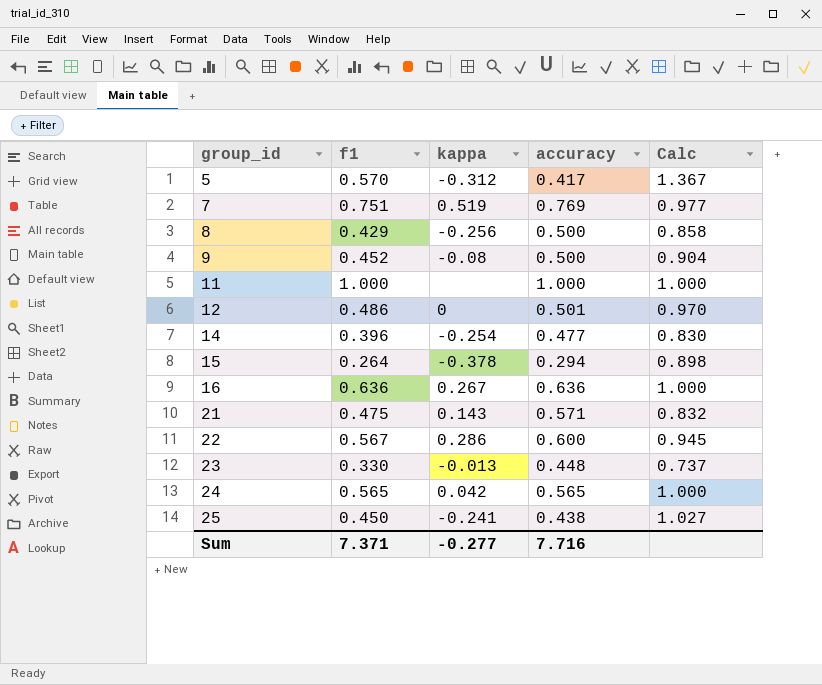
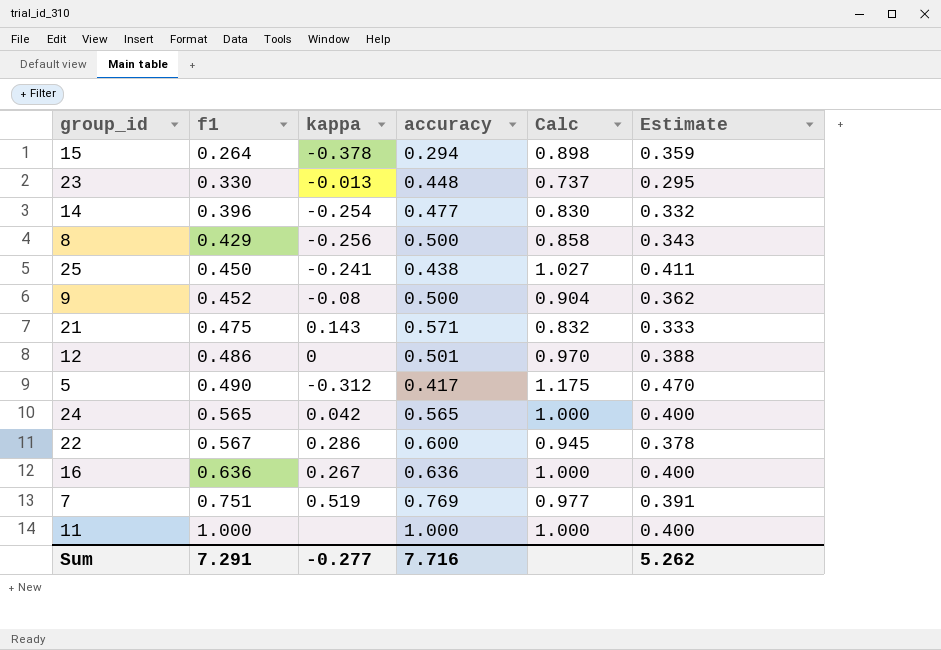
row order: group_id ascending -> f1 ascending
column Estimate | formula: none -> [Calc] * 0.4
5 | f1: 0.570 -> 0.490
5 | Calc: 1.367 -> 1.175
Sum | f1: 7.371 -> 7.291

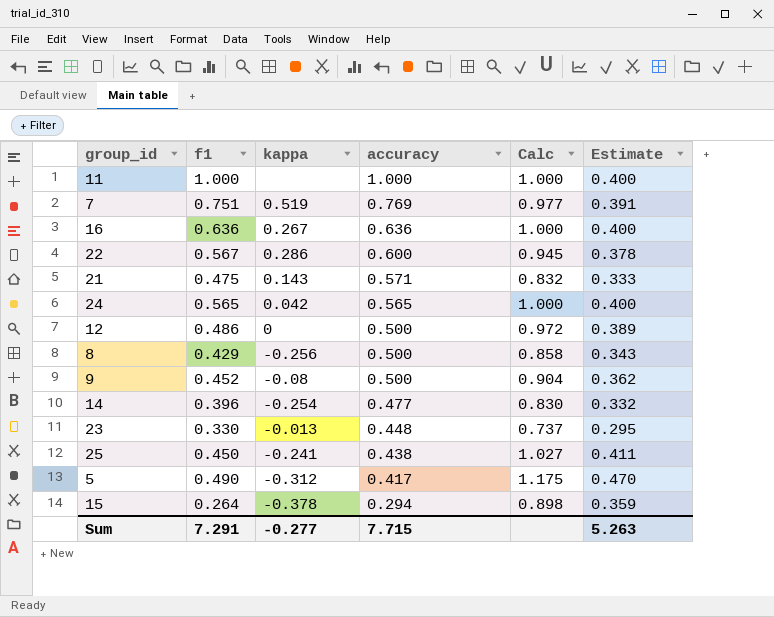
row order: f1 ascending -> accuracy descending
12 | accuracy: 0.501 -> 0.500
12 | Calc: 0.970 -> 0.972
12 | Estimate: 0.388 -> 0.389
Sum | accuracy: 7.716 -> 7.715
Sum | Estimate: 5.262 -> 5.263

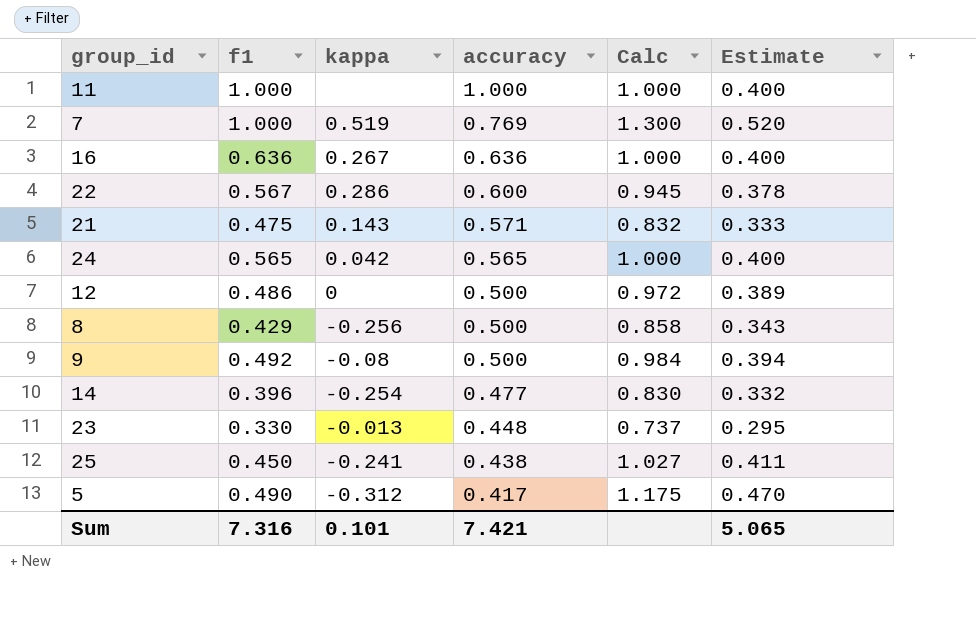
row 15: 0.264 | -0.378 | 0.294 | 0.898 | 0.359 -> none
7 | f1: 0.751 -> 1.000
7 | Calc: 0.977 -> 1.300
7 | Estimate: 0.391 -> 0.520
9 | f1: 0.452 -> 0.492
9 | Calc: 0.904 -> 0.984
9 | Estimate: 0.362 -> 0.394
Sum | f1: 7.291 -> 7.316
Sum | kappa: -0.277 -> 0.101
Sum | accuracy: 7.715 -> 7.421
Sum | Estimate: 5.263 -> 5.065

